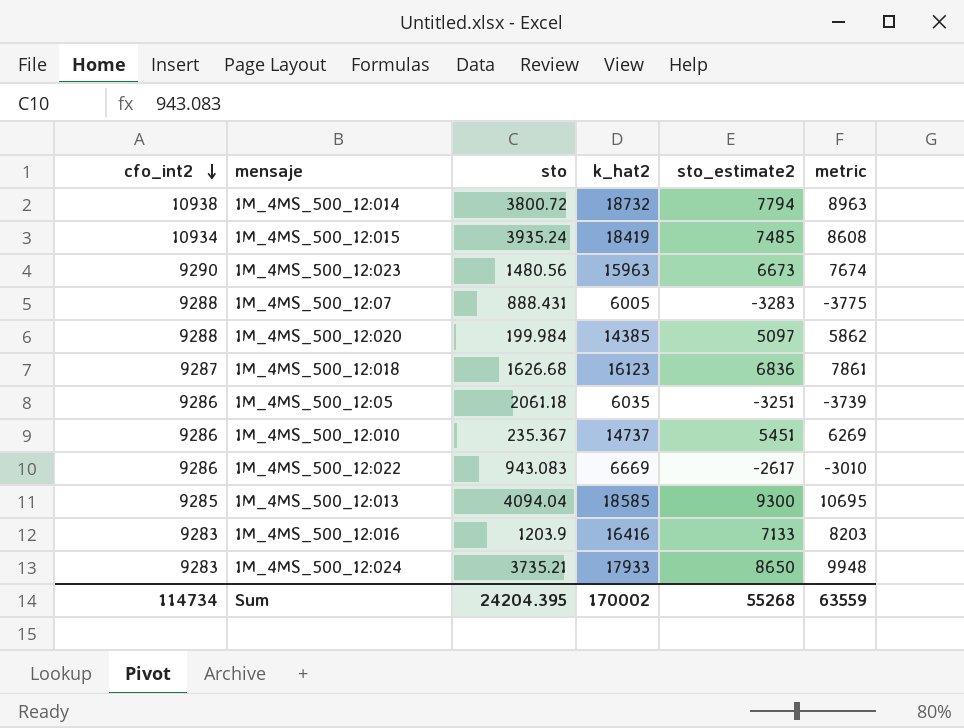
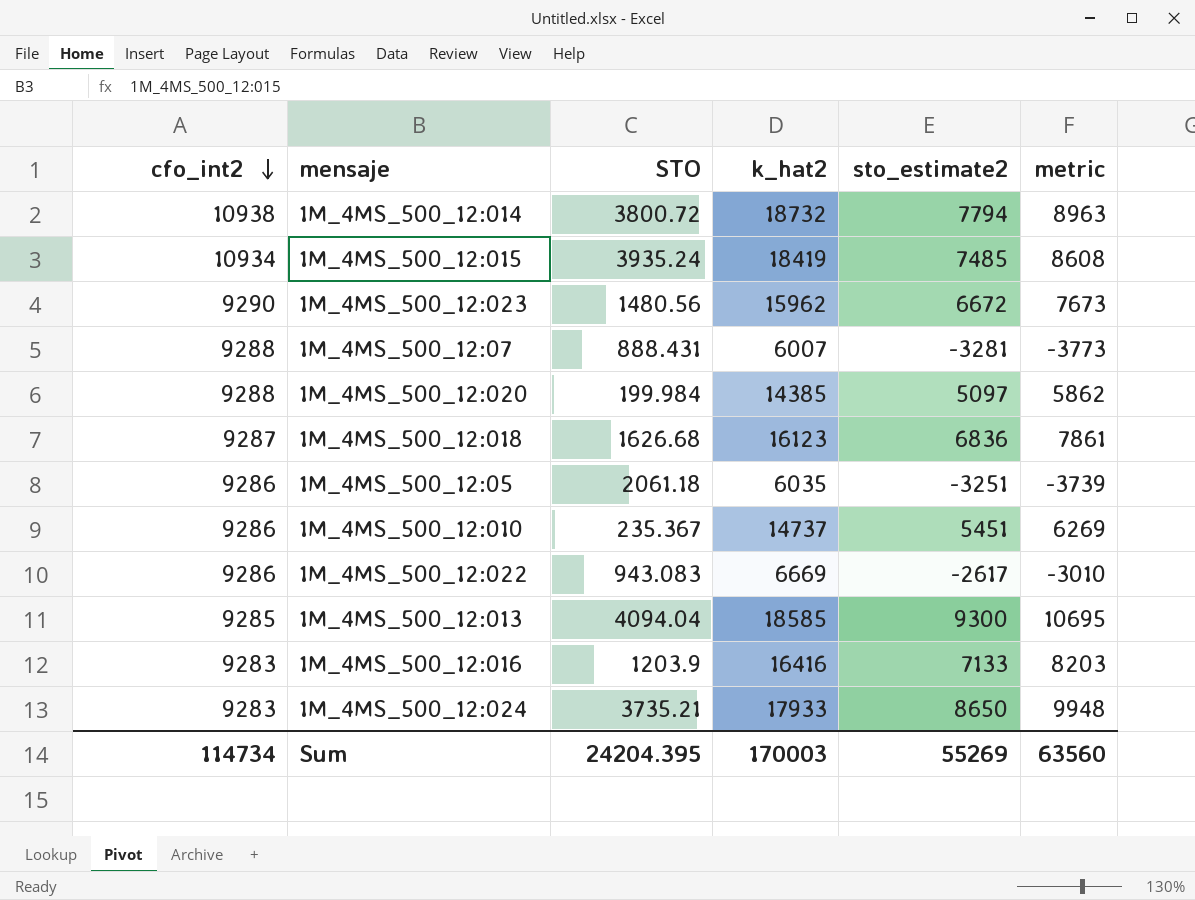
column name: sto -> STO
1M_4MS_500_12:023 | k_hat2: 15963 -> 15962
1M_4MS_500_12:023 | sto_estimate2: 6673 -> 6672
1M_4MS_500_12:023 | metric: 7674 -> 7673
1M_4MS_500_12:07 | k_hat2: 6005 -> 6007
1M_4MS_500_12:07 | sto_estimate2: -3283 -> -3281
1M_4MS_500_12:07 | metric: -3775 -> -3773
Sum | k_hat2: 170002 -> 170003
Sum | sto_estimate2: 55268 -> 55269
Sum | metric: 63559 -> 63560

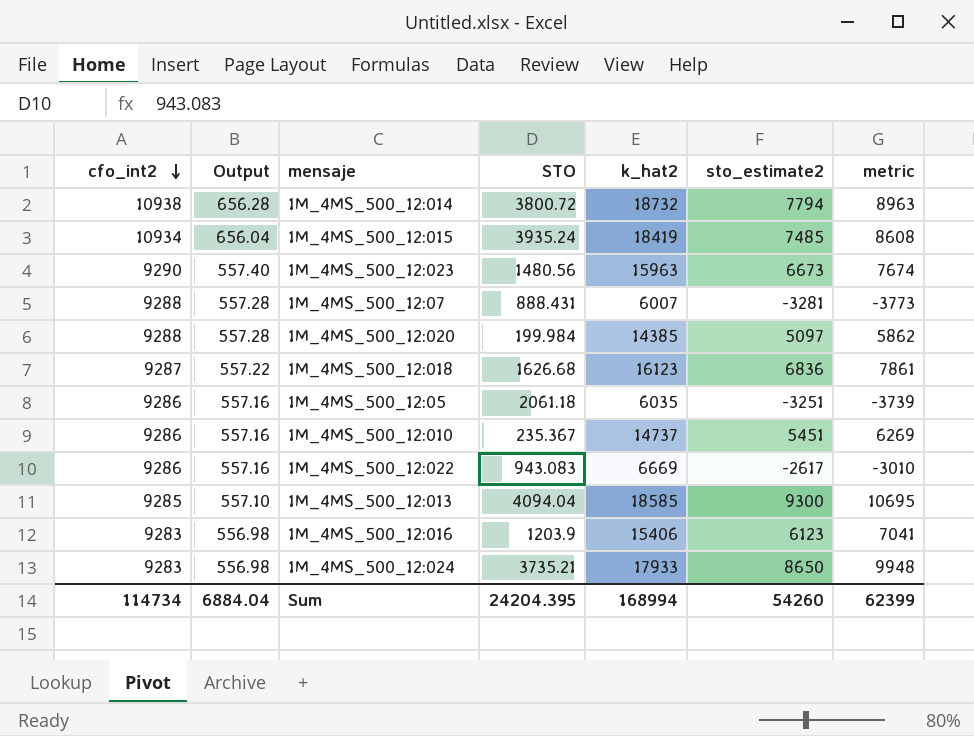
column Output | formula: none -> [cfo_int2] * 0.06
1M_4MS_500_12:023 | k_hat2: 15962 -> 15963
1M_4MS_500_12:023 | sto_estimate2: 6672 -> 6673
1M_4MS_500_12:023 | metric: 7673 -> 7674
1M_4MS_500_12:016 | k_hat2: 16416 -> 15406
1M_4MS_500_12:016 | sto_estimate2: 7133 -> 6123
1M_4MS_500_12:016 | metric: 8203 -> 7041
Sum | k_hat2: 170003 -> 168994
Sum | sto_estimate2: 55269 -> 54260
Sum | metric: 63560 -> 62399

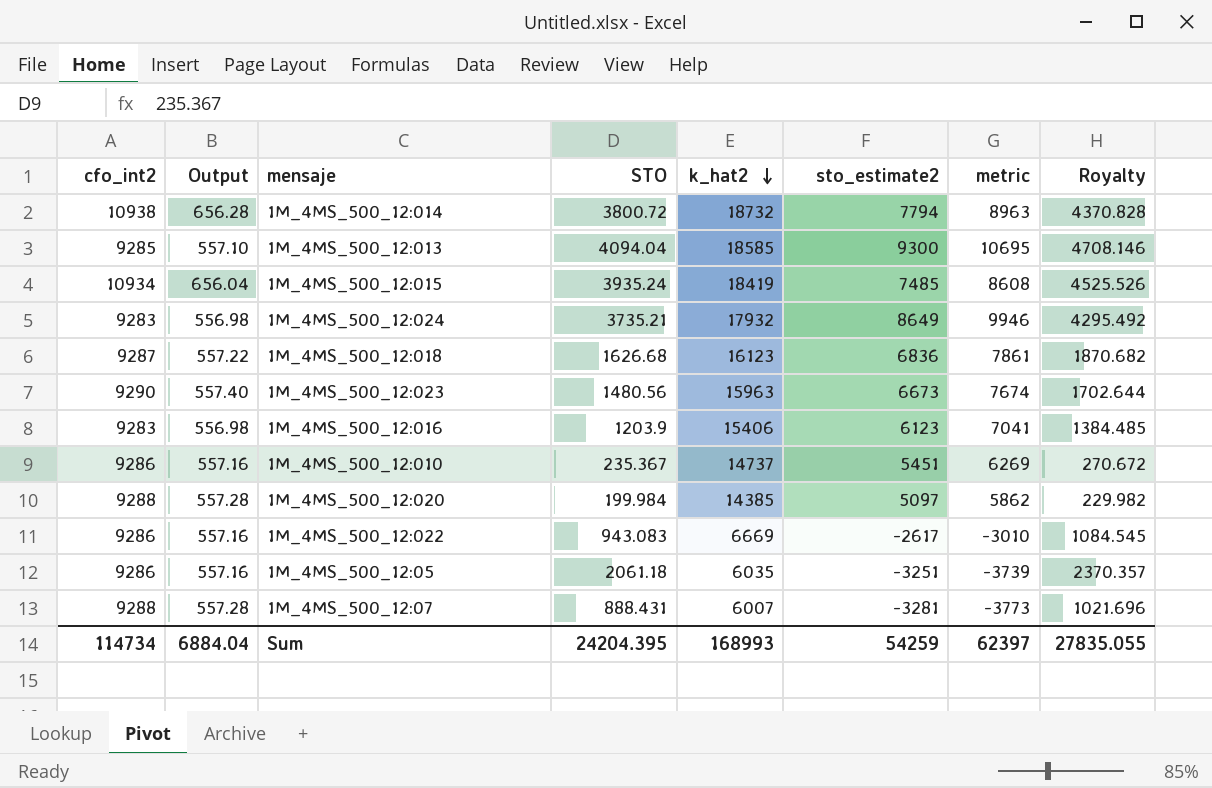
row order: cfo_int2 descending -> k_hat2 descending
column Royalty | formula: none -> [STO] * 1.15
1M_4MS_500_12:024 | k_hat2: 17933 -> 17932
1M_4MS_500_12:024 | sto_estimate2: 8650 -> 8649
1M_4MS_500_12:024 | metric: 9948 -> 9946
Sum | k_hat2: 168994 -> 168993
Sum | sto_estimate2: 54260 -> 54259
Sum | metric: 62399 -> 62397

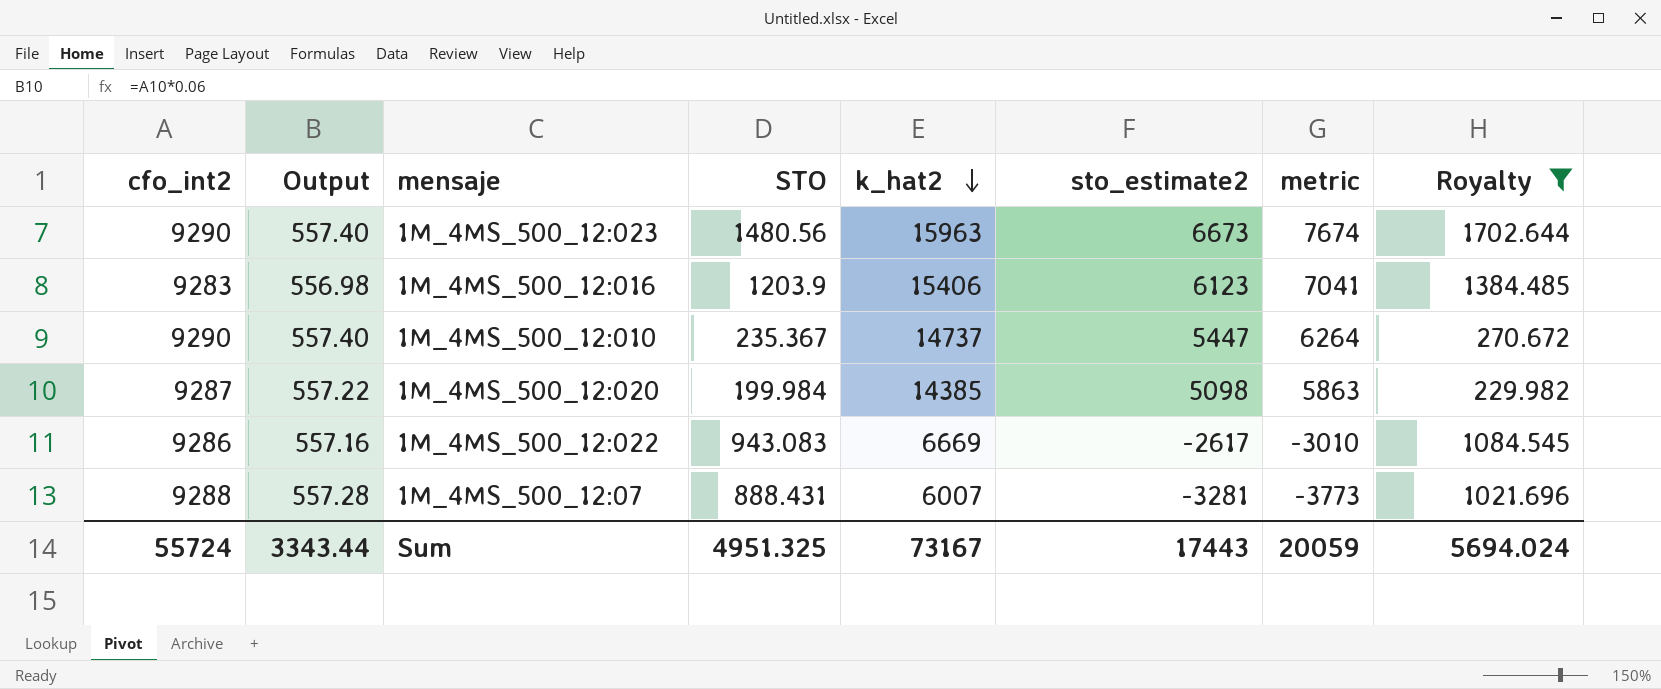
filter: none -> Royalty <= 1702.644
1M_4MS_500_12:010 | cfo_int2: 9286 -> 9290
1M_4MS_500_12:010 | Output: 557.16 -> 557.40
1M_4MS_500_12:010 | sto_estimate2: 5451 -> 5447
1M_4MS_500_12:010 | metric: 6269 -> 6264
1M_4MS_500_12:020 | cfo_int2: 9288 -> 9287
1M_4MS_500_12:020 | Output: 557.28 -> 557.22
1M_4MS_500_12:020 | sto_estimate2: 5097 -> 5098
1M_4MS_500_12:020 | metric: 5862 -> 5863
Sum | cfo_int2: 114734 -> 55724
Sum | Output: 6884.04 -> 3343.44
Sum | STO: 24204.395 -> 4951.325
Sum | k_hat2: 168993 -> 73167
Sum | sto_estimate2: 54259 -> 17443
Sum | metric: 62397 -> 20059
Sum | Royalty: 27835.055 -> 5694.024

